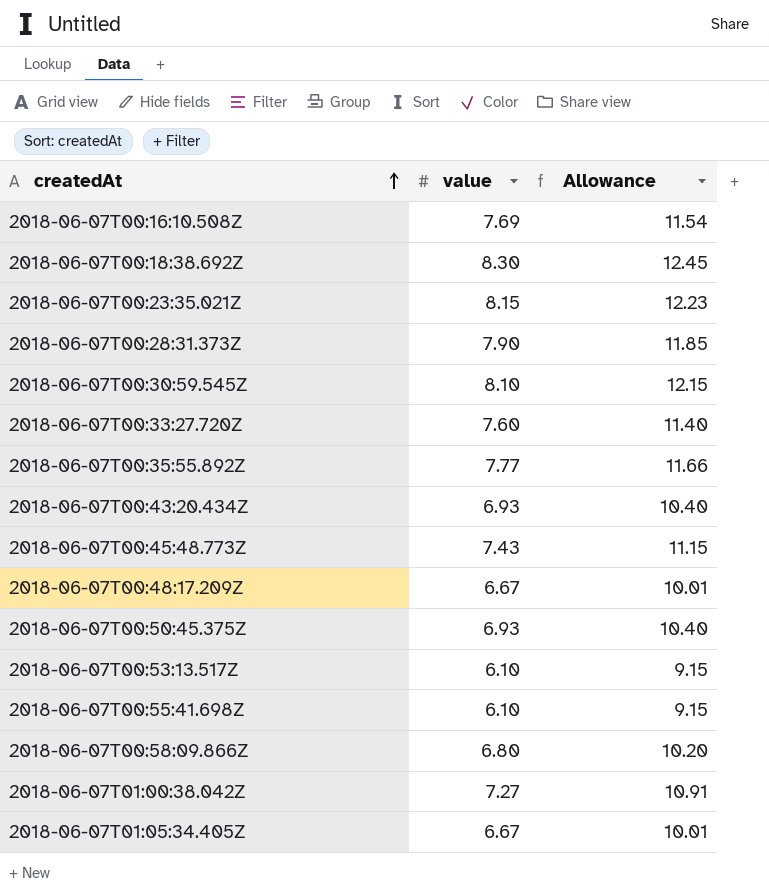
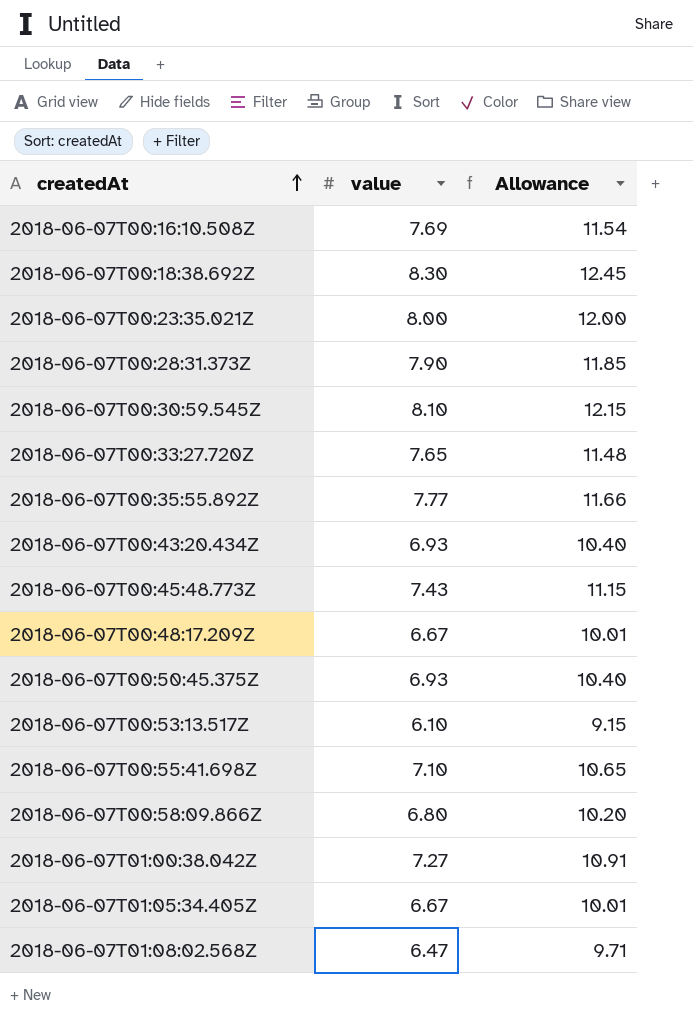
2018-06-07T00:23:35.021Z | value: 8.15 -> 8.00
2018-06-07T00:23:35.021Z | Allowance: 12.23 -> 12.00
2018-06-07T00:33:27.720Z | value: 7.60 -> 7.65
2018-06-07T00:33:27.720Z | Allowance: 11.40 -> 11.48
2018-06-07T00:55:41.698Z | value: 6.10 -> 7.10
2018-06-07T00:55:41.698Z | Allowance: 9.15 -> 10.65
row 2018-06-07T01:08:02.568Z: none -> 6.47 | 9.71

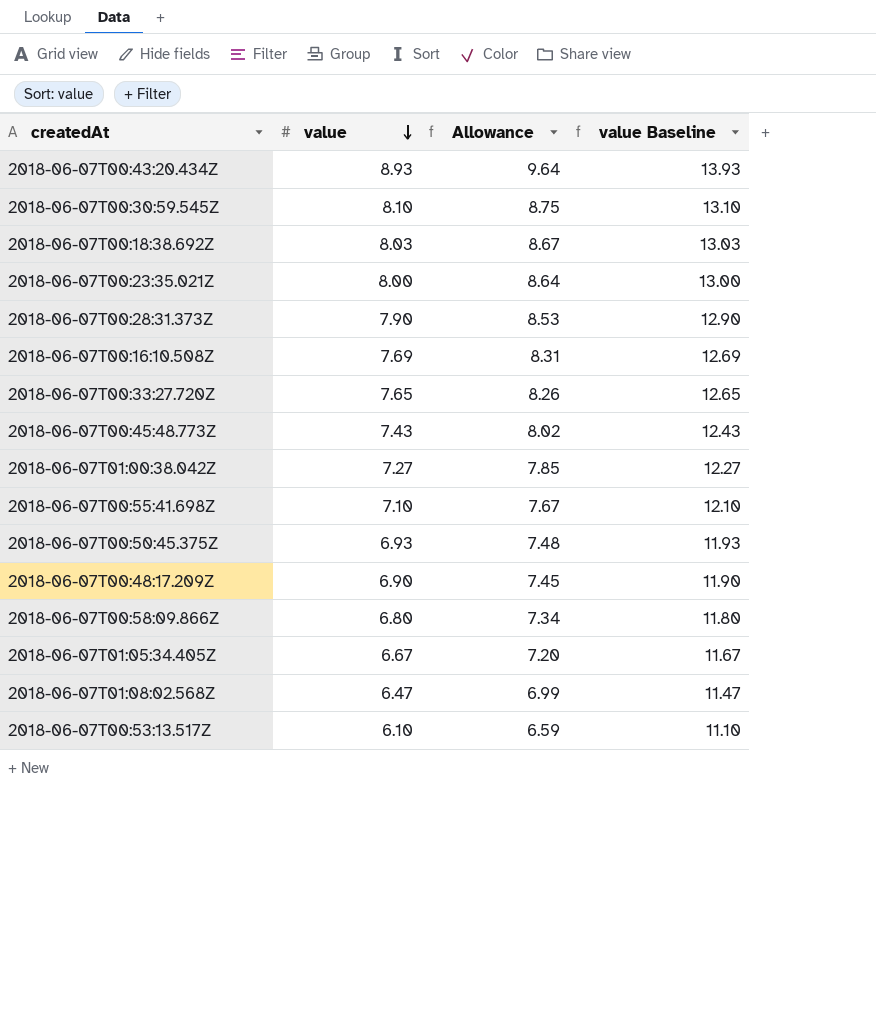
row order: createdAt ascending -> value descending
column Allowance | formula: [value] * 1.5 -> [value] * 1.08
column value Baseline | formula: none -> [value] + 5
row 2018-06-07T00:35:55.892Z: 7.77 | 11.66 -> none
2018-06-07T00:43:20.434Z | value: 6.93 -> 8.93
2018-06-07T00:18:38.692Z | value: 8.30 -> 8.03
2018-06-07T00:48:17.209Z | value: 6.67 -> 6.90

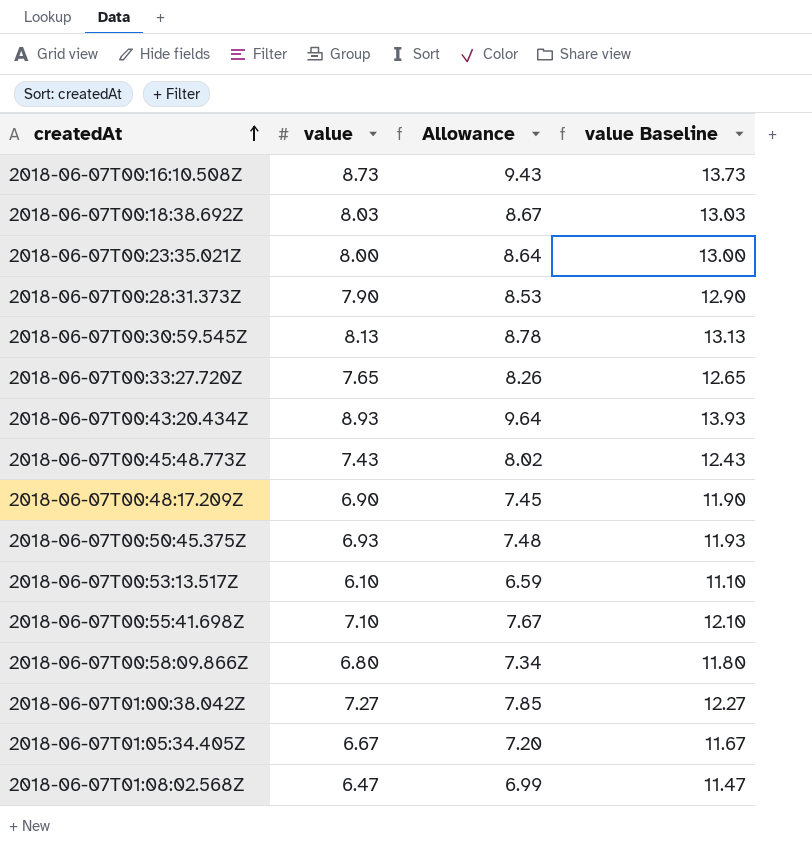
row order: value descending -> createdAt ascending
2018-06-07T00:16:10.508Z | value: 7.69 -> 8.73
2018-06-07T00:16:10.508Z | Allowance: 8.31 -> 9.43
2018-06-07T00:16:10.508Z | value Baseline: 12.69 -> 13.73
2018-06-07T00:30:59.545Z | value: 8.10 -> 8.13
2018-06-07T00:30:59.545Z | Allowance: 8.75 -> 8.78
2018-06-07T00:30:59.545Z | value Baseline: 13.10 -> 13.13

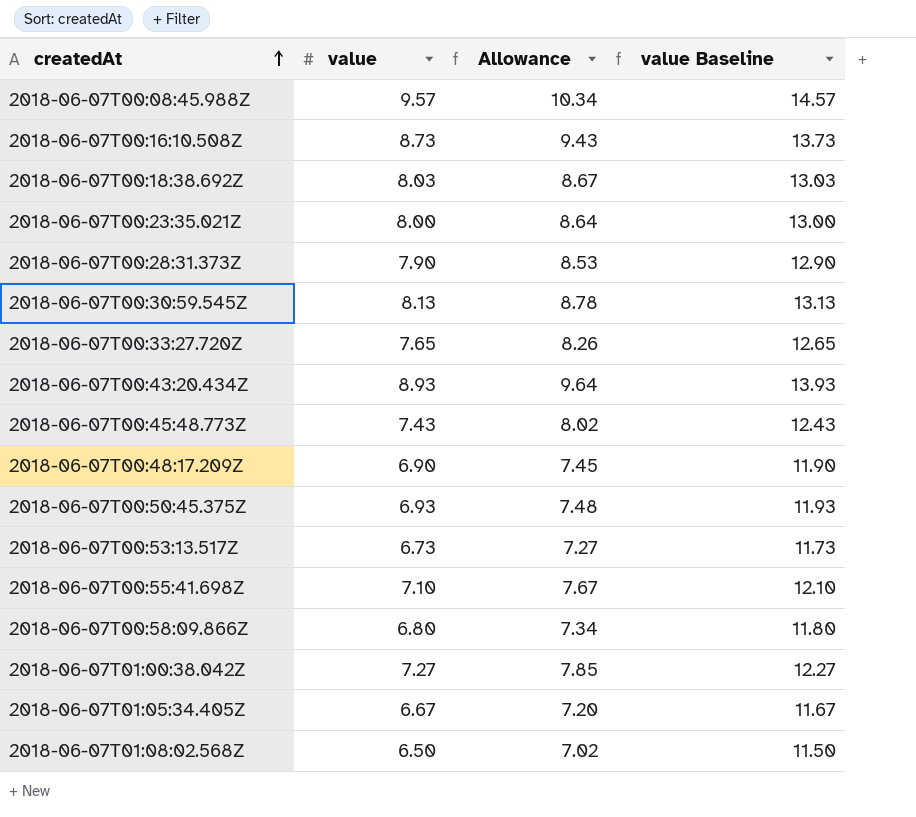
row 2018-06-07T00:08:45.988Z: none -> 9.57 | 10.34 | 14.57
2018-06-07T00:53:13.517Z | value: 6.10 -> 6.73
2018-06-07T00:53:13.517Z | Allowance: 6.59 -> 7.27
2018-06-07T00:53:13.517Z | value Baseline: 11.10 -> 11.73
2018-06-07T01:08:02.568Z | value: 6.47 -> 6.50
2018-06-07T01:08:02.568Z | Allowance: 6.99 -> 7.02
2018-06-07T01:08:02.568Z | value Baseline: 11.47 -> 11.50

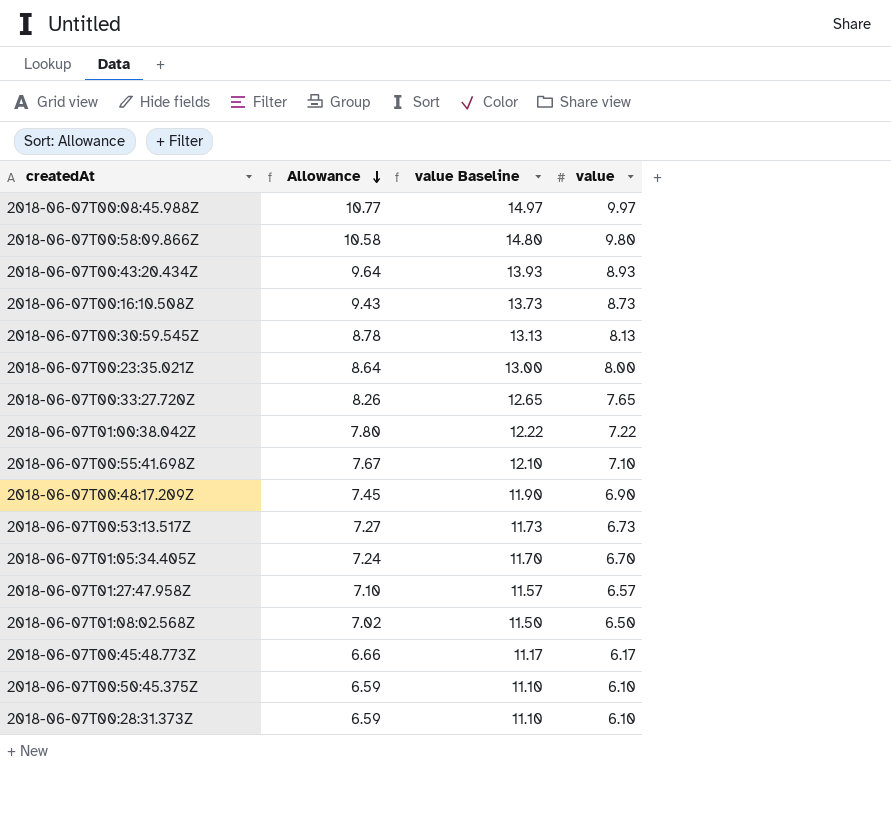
row order: createdAt ascending -> Allowance descending
column value | position: 2 -> 4
row 2018-06-07T00:18:38.692Z: 8.03 | 8.67 | 13.03 -> none
2018-06-07T00:08:45.988Z | Allowance: 10.34 -> 10.77
2018-06-07T00:08:45.988Z | value Baseline: 14.57 -> 14.97
2018-06-07T00:08:45.988Z | value: 9.57 -> 9.97
2018-06-07T00:58:09.866Z | Allowance: 7.34 -> 10.58
2018-06-07T00:58:09.866Z | value Baseline: 11.80 -> 14.80
2018-06-07T00:58:09.866Z | value: 6.80 -> 9.80
2018-06-07T01:00:38.042Z | Allowance: 7.85 -> 7.80
2018-06-07T01:00:38.042Z | value Baseline: 12.27 -> 12.22
2018-06-07T01:00:38.042Z | value: 7.27 -> 7.22
2018-06-07T01:05:34.405Z | Allowance: 7.20 -> 7.24
2018-06-07T01:05:34.405Z | value Baseline: 11.67 -> 11.70
2018-06-07T01:05:34.405Z | value: 6.67 -> 6.70
row 2018-06-07T01:27:47.958Z: none -> 7.10 | 11.57 | 6.57
2018-06-07T00:45:48.773Z | Allowance: 8.02 -> 6.66
2018-06-07T00:45:48.773Z | value Baseline: 12.43 -> 11.17
2018-06-07T00:45:48.773Z | value: 7.43 -> 6.17
2018-06-07T00:50:45.375Z | Allowance: 7.48 -> 6.59
2018-06-07T00:50:45.375Z | value Baseline: 11.93 -> 11.10
2018-06-07T00:50:45.375Z | value: 6.93 -> 6.10
2018-06-07T00:28:31.373Z | Allowance: 8.53 -> 6.59
2018-06-07T00:28:31.373Z | value Baseline: 12.90 -> 11.10
2018-06-07T00:28:31.373Z | value: 7.90 -> 6.10

